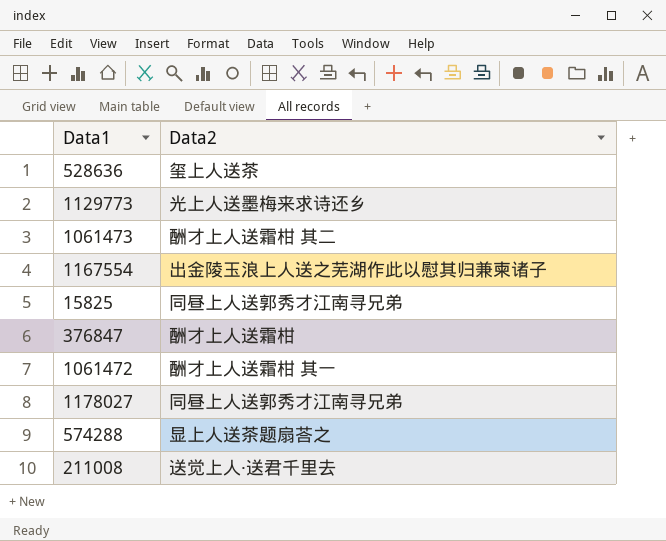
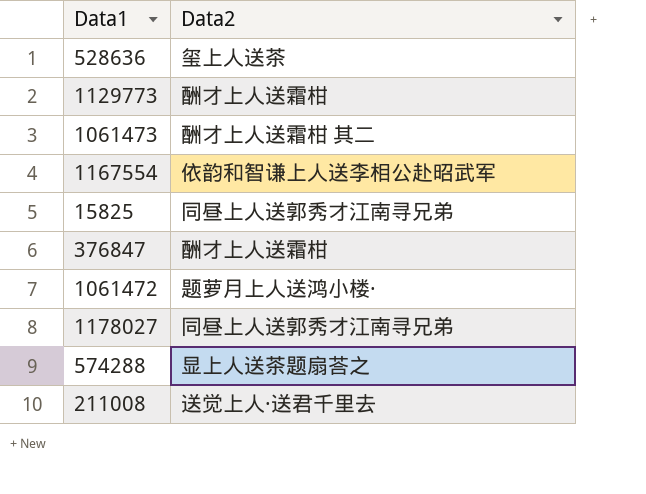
1129773 | Data2: 光上人送墨梅来求诗还乡 -> 酬才上人送霜柑
1167554 | Data2: 出金陵玉浪上人送之芜湖作此以慰其归兼柬诸子 -> 依韵和智谦上人送李相公赴昭武军
1061472 | Data2: 酬才上人送霜柑 其一 -> 题萝月上人送鸿小楼·

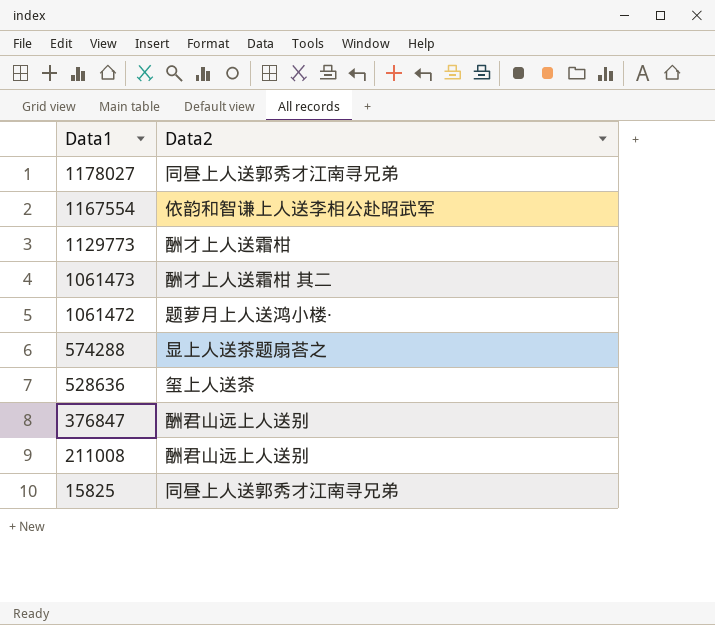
row order: none -> Data1 descending
376847 | Data2: 酬才上人送霜柑 -> 酬君山远上人送别
211008 | Data2: 送觉上人·送君千里去 -> 酬君山远上人送别

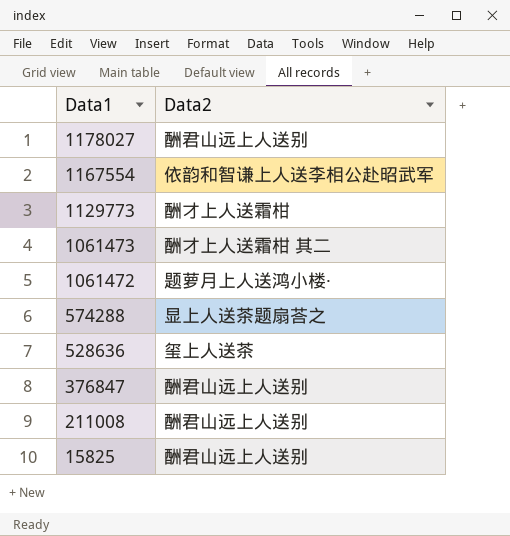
1178027 | Data2: 同昼上人送郭秀才江南寻兄弟 -> 酬君山远上人送别
15825 | Data2: 同昼上人送郭秀才江南寻兄弟 -> 酬君山远上人送别

